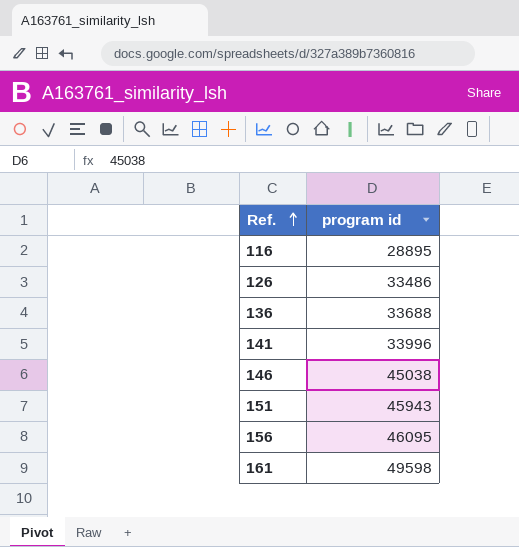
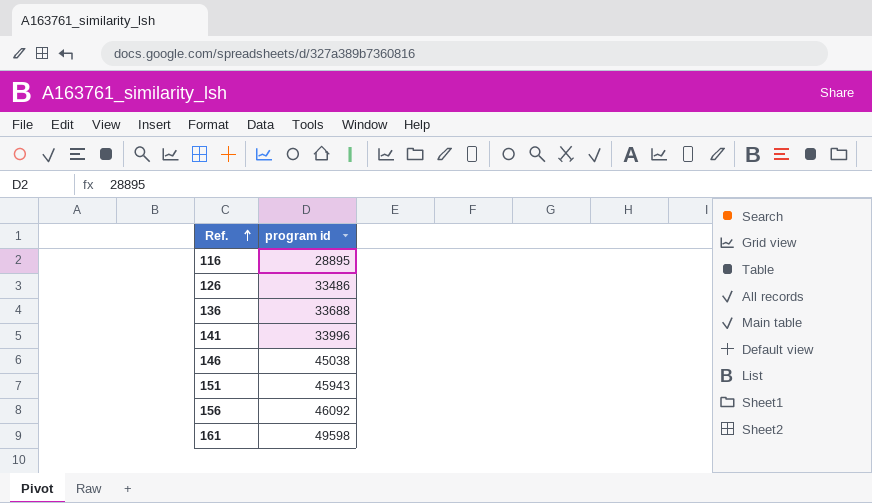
156 | program id: 46095 -> 46092

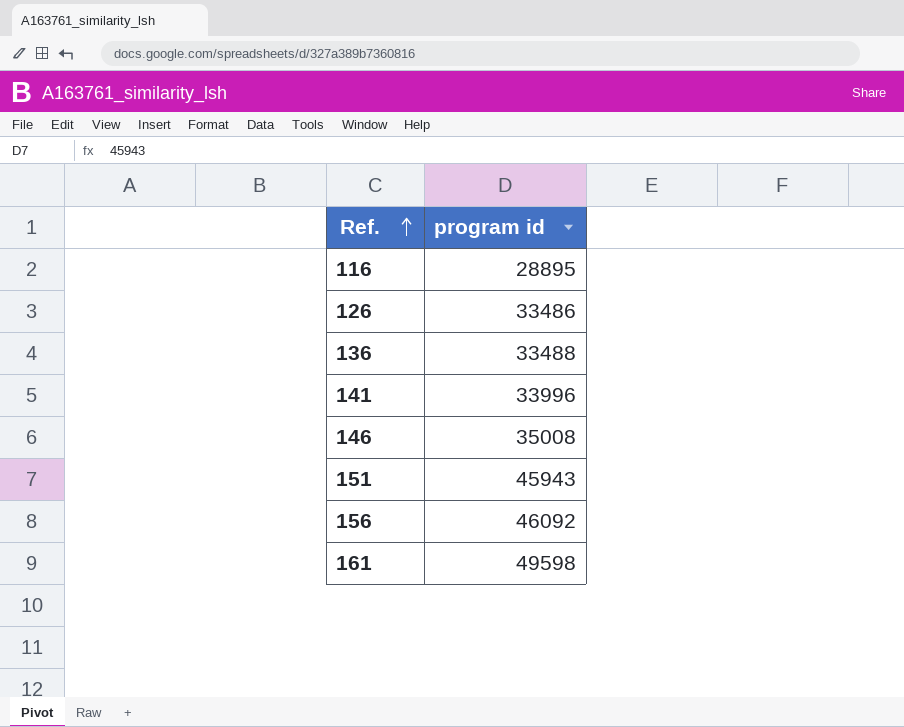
136 | program id: 33688 -> 33488
146 | program id: 45038 -> 35008

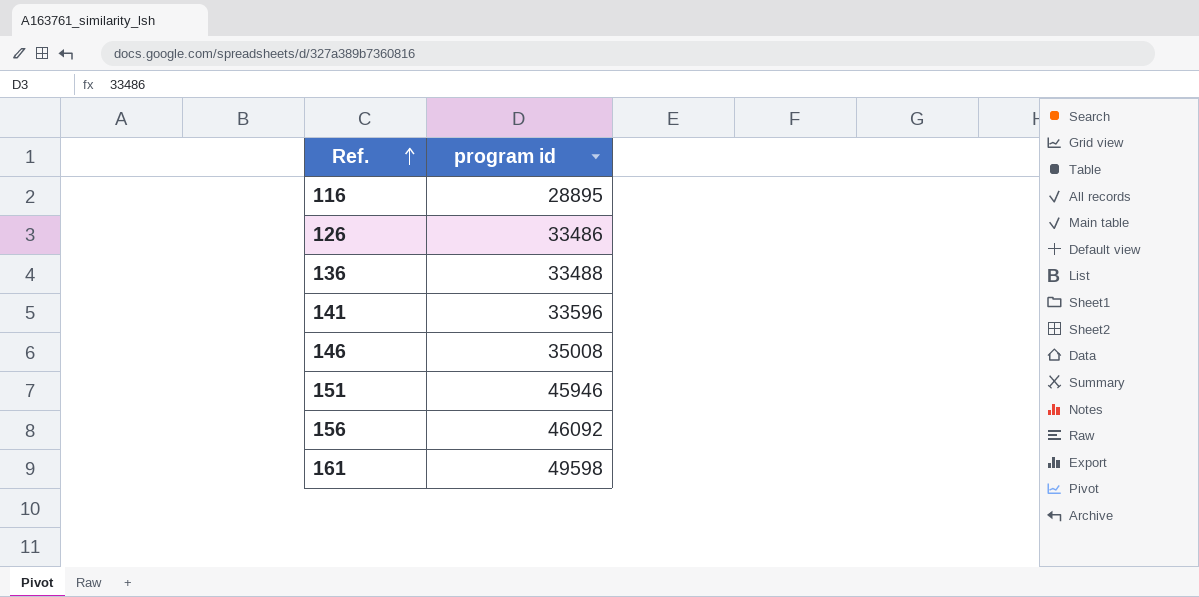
141 | program id: 33996 -> 33596
151 | program id: 45943 -> 45946

